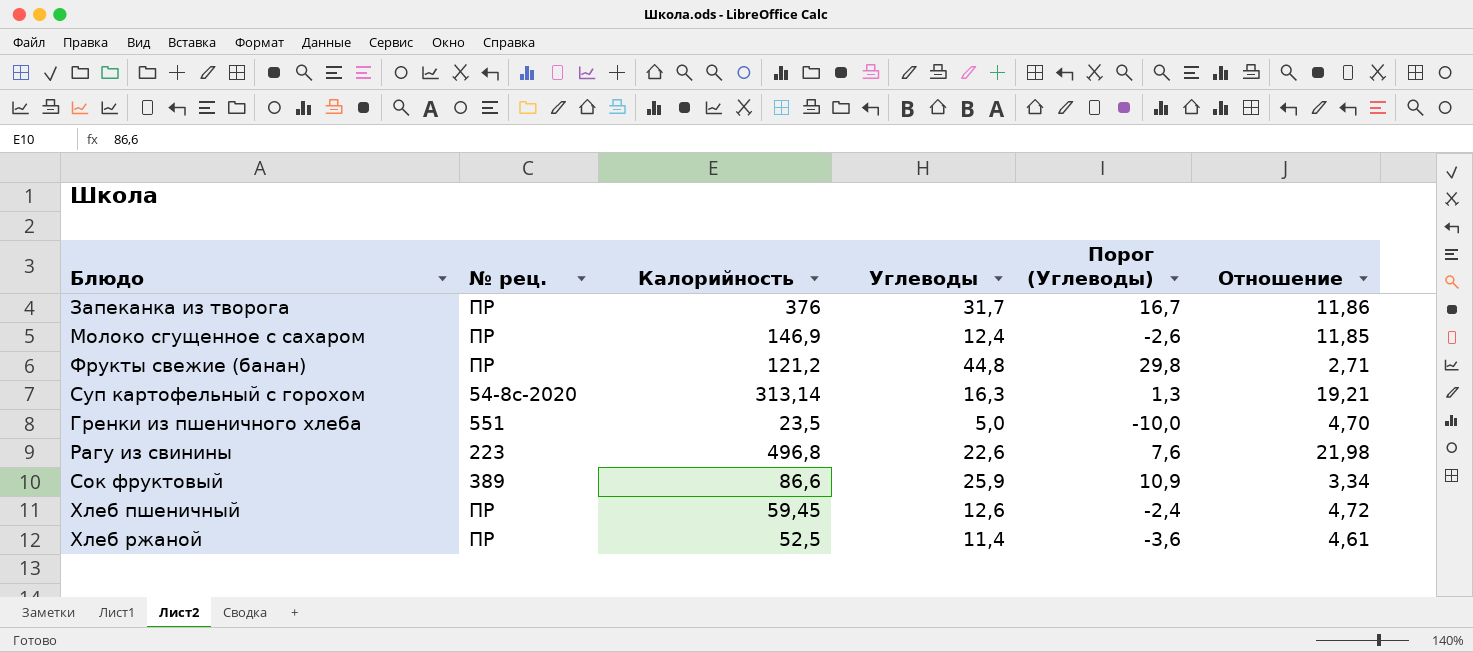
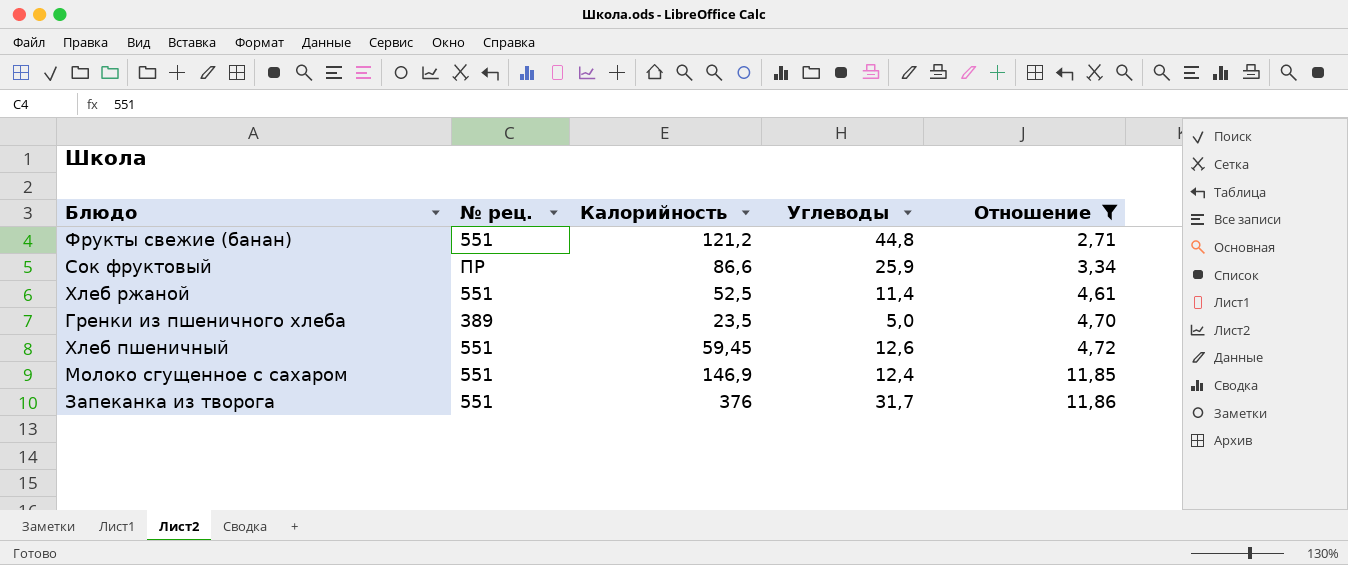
filter: none -> Отношение <= 11,86
row order: none -> Отношение ascending
column Порог (Углеводы) | formula: [Углеводы] - 15 -> none
Фрукты свежие (банан) | № рец.: ПР -> 551
Сок фруктовый | № рец.: 389 -> ПР
Хлеб ржаной | № рец.: ПР -> 551
Гренки из пшеничного хлеба | № рец.: 551 -> 389
Хлеб пшеничный | № рец.: ПР -> 551
Молоко сгущенное с сахаром | № рец.: ПР -> 551
Запеканка из творога | № рец.: ПР -> 551

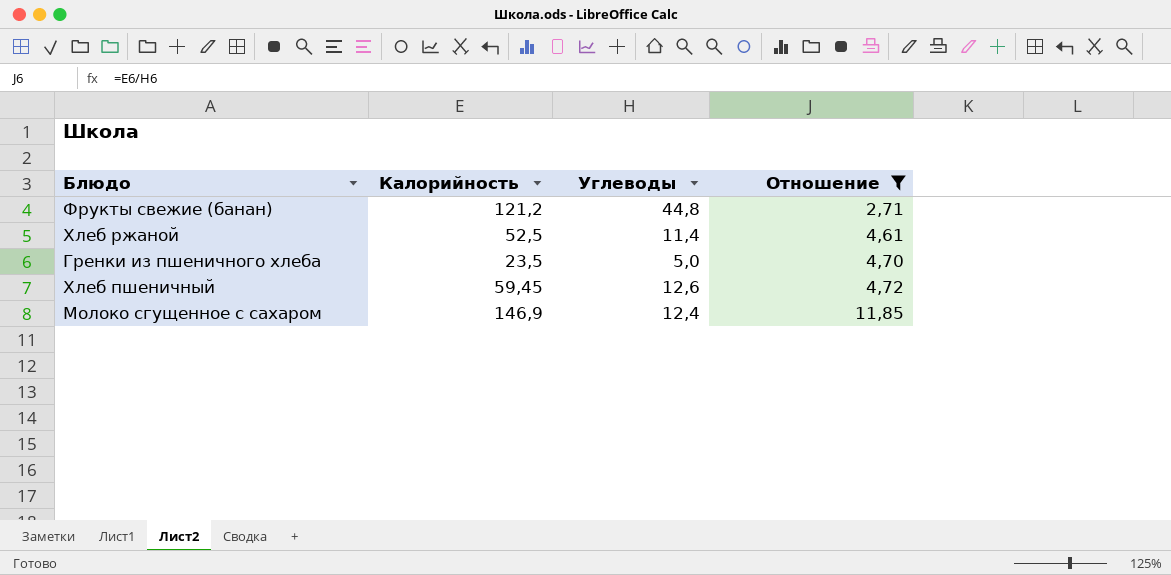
column № рец. | position: 2 -> none
row Сок фруктовый: ПР | 86,6 | 25,9 | 3,34 -> none
row Запеканка из творога: 551 | 376 | 31,7 | 11,86 -> none

